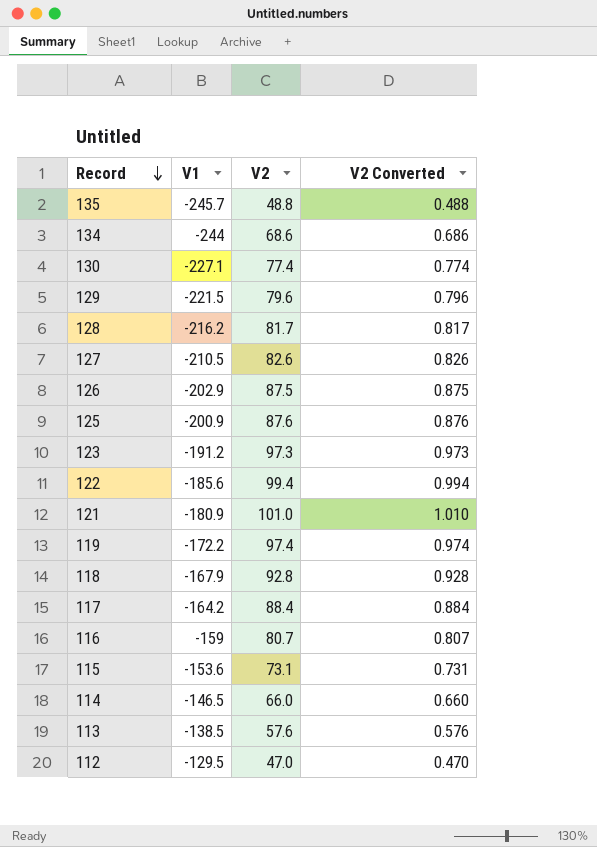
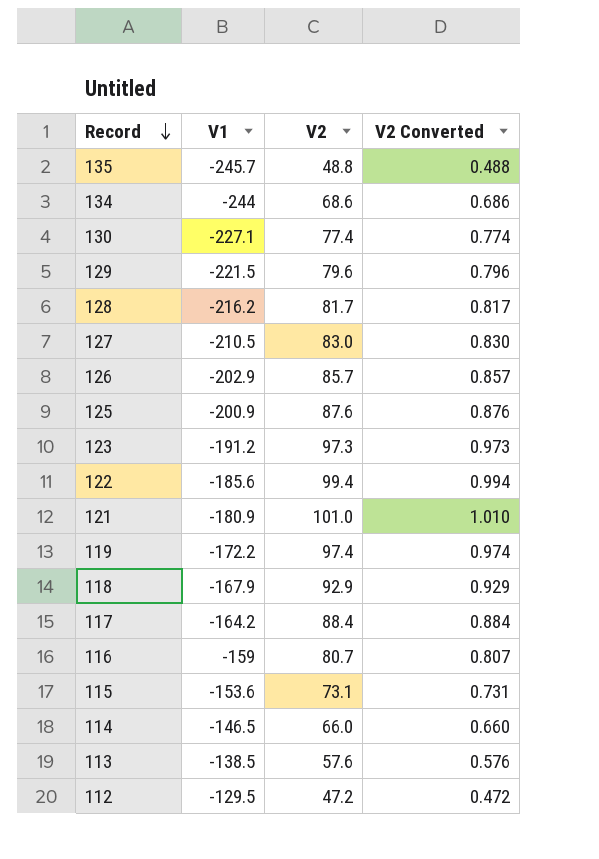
127 | V2: 82.6 -> 83.0
127 | V2 Converted: 0.826 -> 0.830
126 | V2: 87.5 -> 85.7
126 | V2 Converted: 0.875 -> 0.857
118 | V2: 92.8 -> 92.9
118 | V2 Converted: 0.928 -> 0.929
112 | V2: 47.0 -> 47.2
112 | V2 Converted: 0.470 -> 0.472

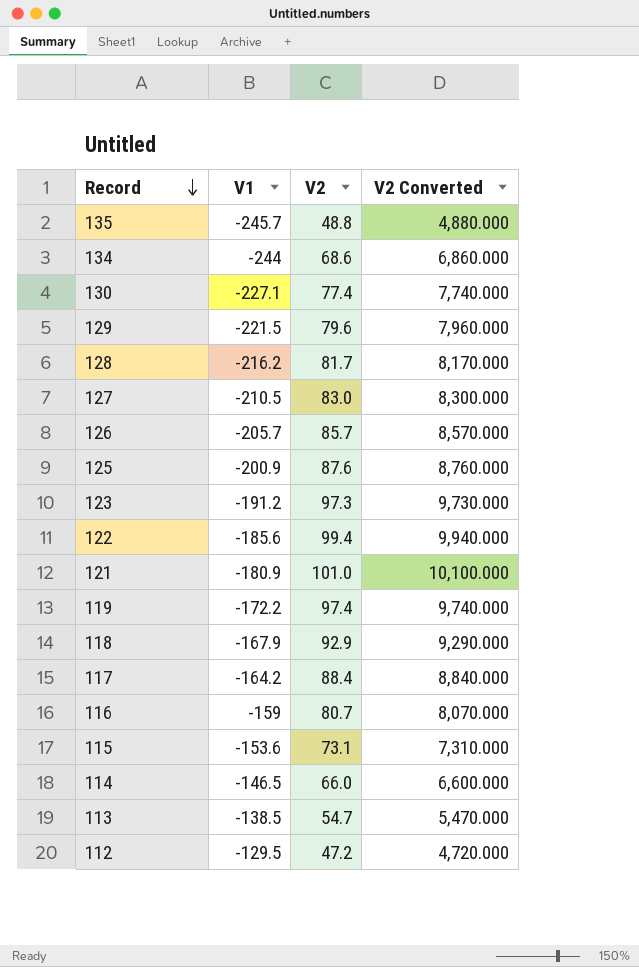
column V2 Converted | formula: [V2] * 0.01 -> [V2] * 100
126 | V1: -202.9 -> -205.7
113 | V2: 57.6 -> 54.7

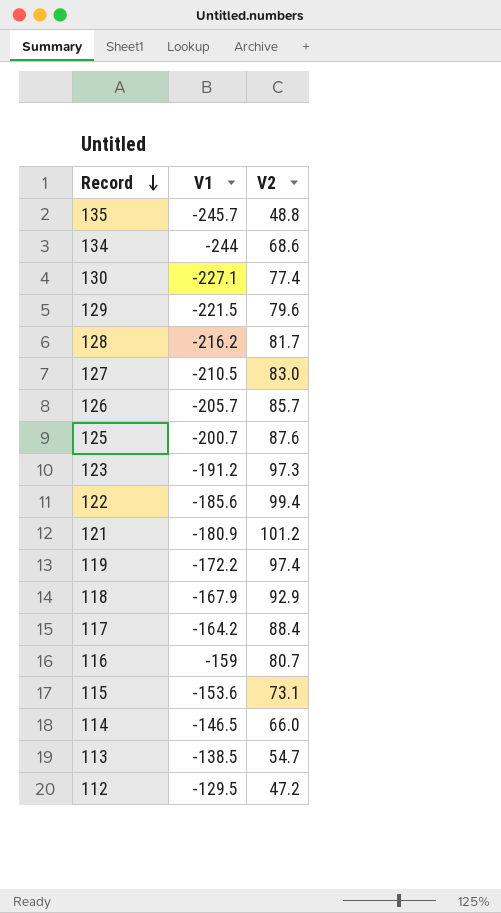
column V2 Converted | formula: [V2] * 100 -> none
125 | V1: -200.9 -> -200.7
121 | V2: 101.0 -> 101.2

